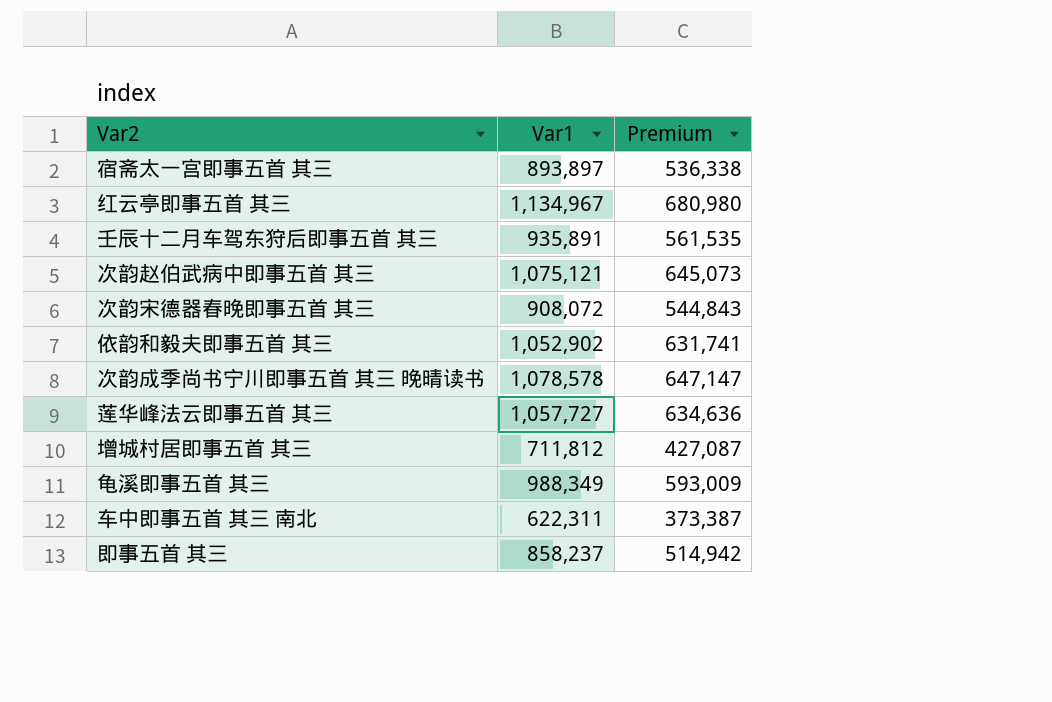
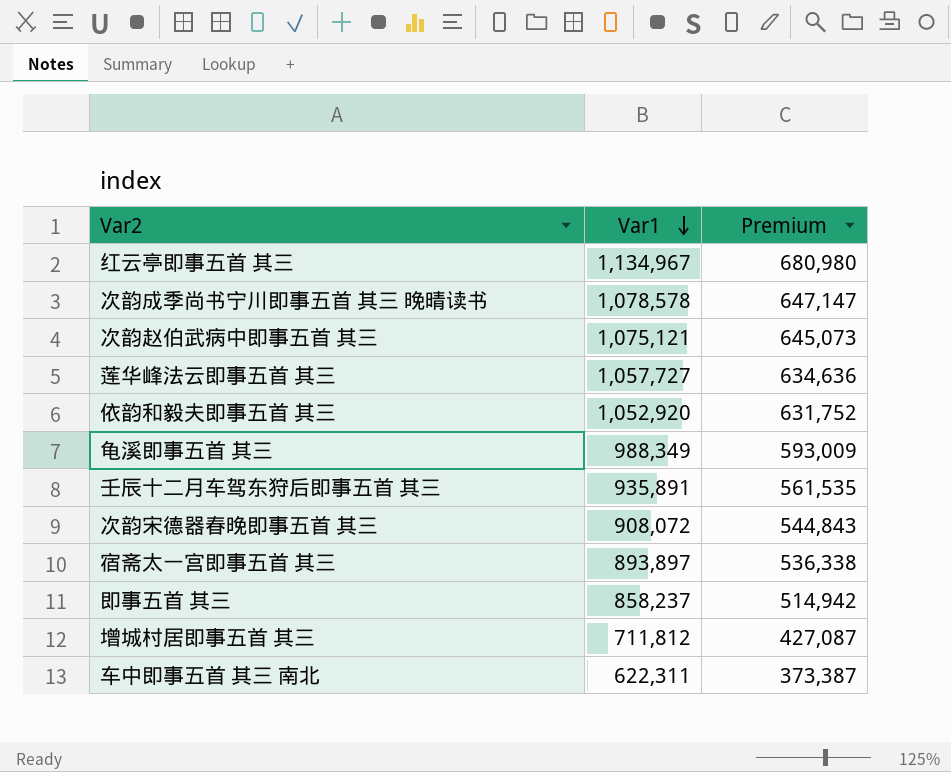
row order: none -> Var1 descending
依韵和毅夫即事五首 其三 | Var1: 1,052,902 -> 1,052,920
依韵和毅夫即事五首 其三 | Premium: 631,741 -> 631,752

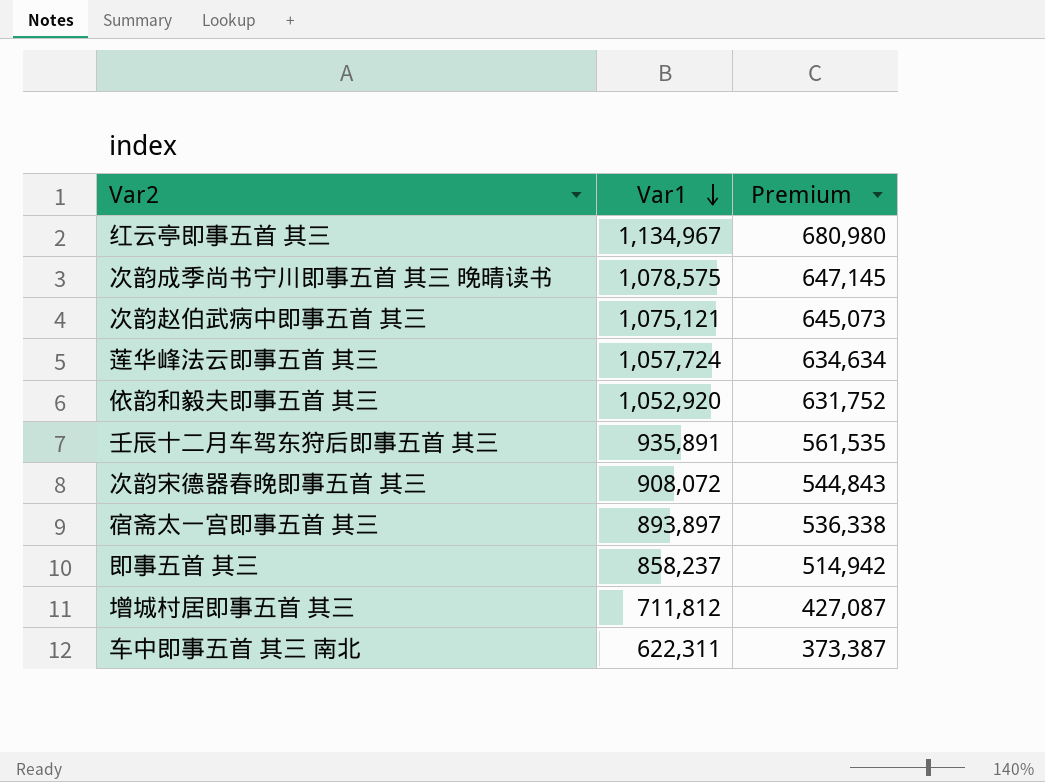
row 龟溪即事五首 其三: 988,349 | 593,009 -> none
次韵成季尚书宁川即事五首 其三 晚晴读书 | Var1: 1,078,578 -> 1,078,575
次韵成季尚书宁川即事五首 其三 晚晴读书 | Premium: 647,147 -> 647,145
莲华峰法云即事五首 其三 | Var1: 1,057,727 -> 1,057,724
莲华峰法云即事五首 其三 | Premium: 634,636 -> 634,634

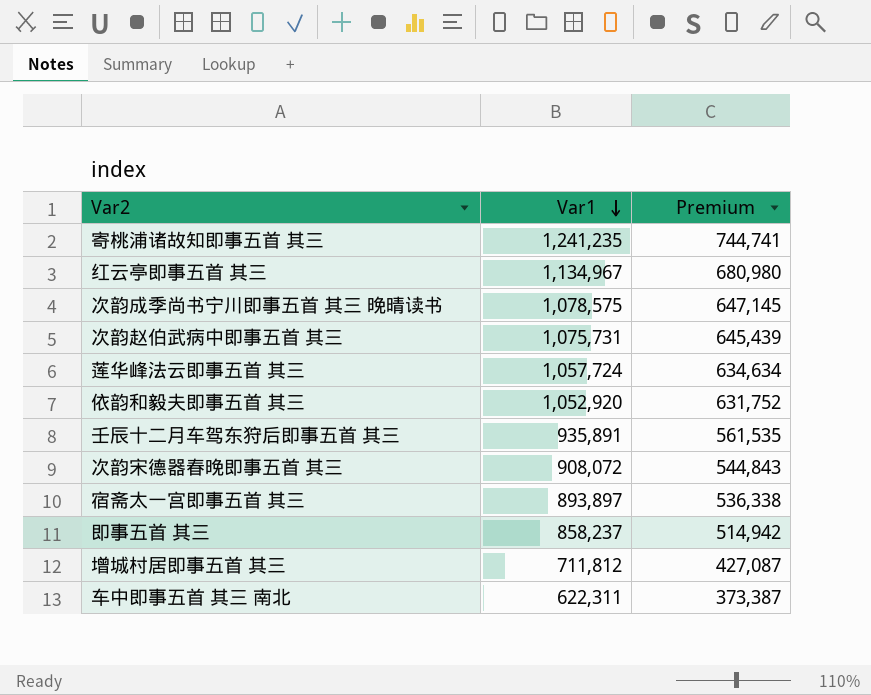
row 寄桃浦诸故知即事五首 其三: none -> 1,241,235 | 744,741
次韵赵伯武病中即事五首 其三 | Var1: 1,075,121 -> 1,075,731
次韵赵伯武病中即事五首 其三 | Premium: 645,073 -> 645,439

